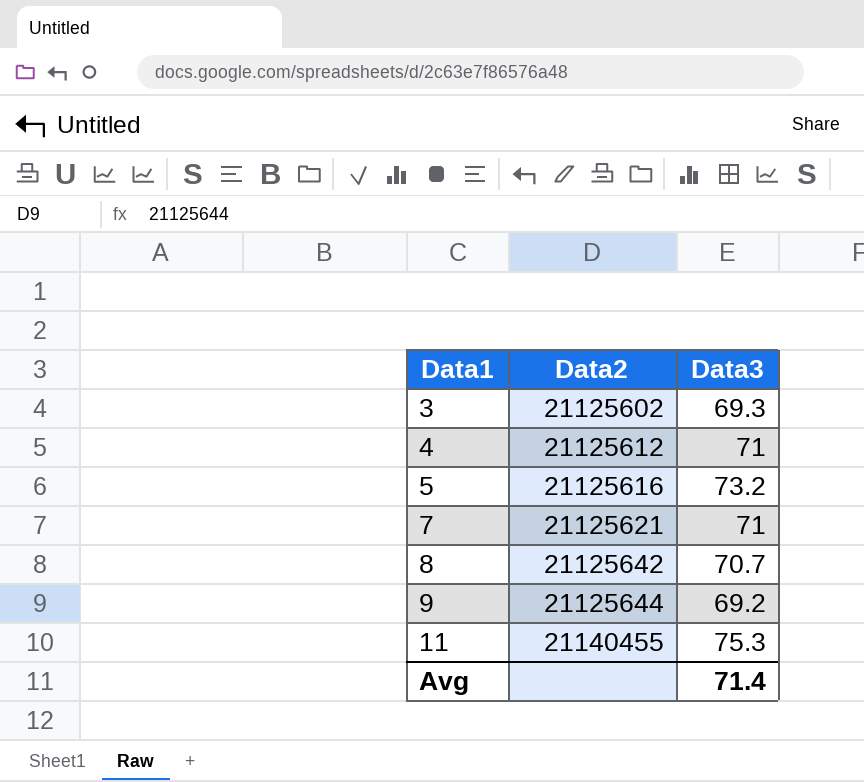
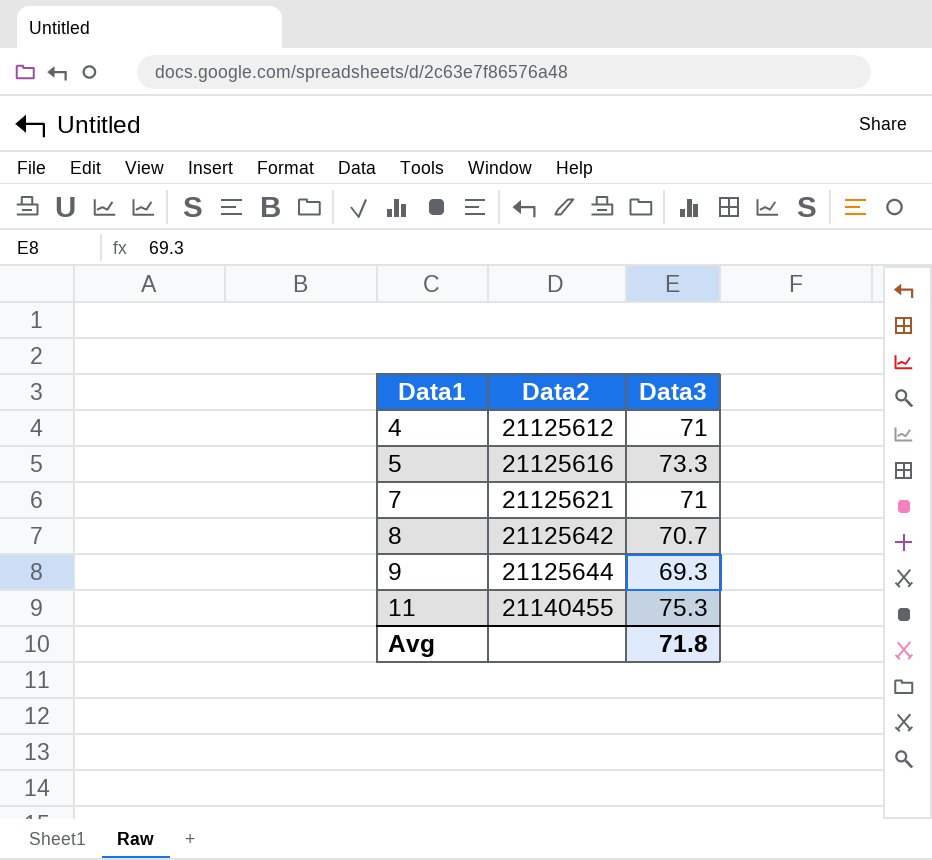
row 3: 21125602 | 69.3 -> none
5 | Data3: 73.2 -> 73.3
9 | Data3: 69.2 -> 69.3
Avg | Data3: 71.4 -> 71.8

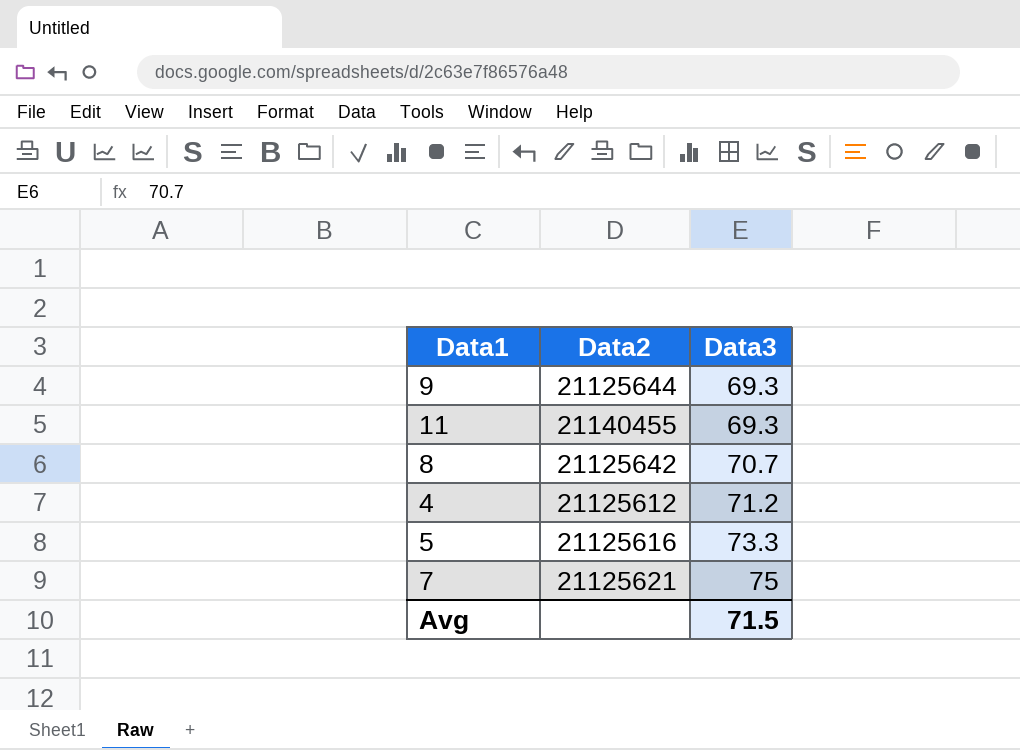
row order: Data1 ascending -> Data3 ascending
11 | Data3: 75.3 -> 69.3
4 | Data3: 71 -> 71.2
7 | Data3: 71 -> 75
Avg | Data3: 71.8 -> 71.5

